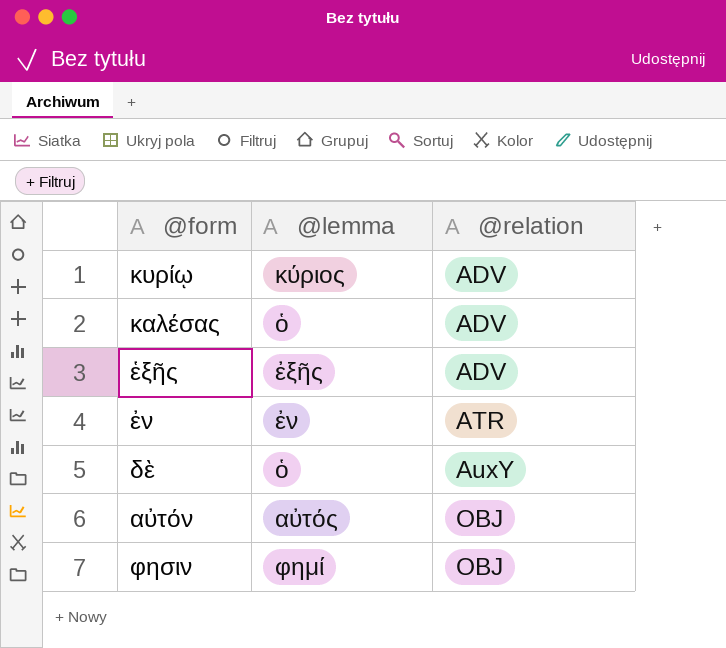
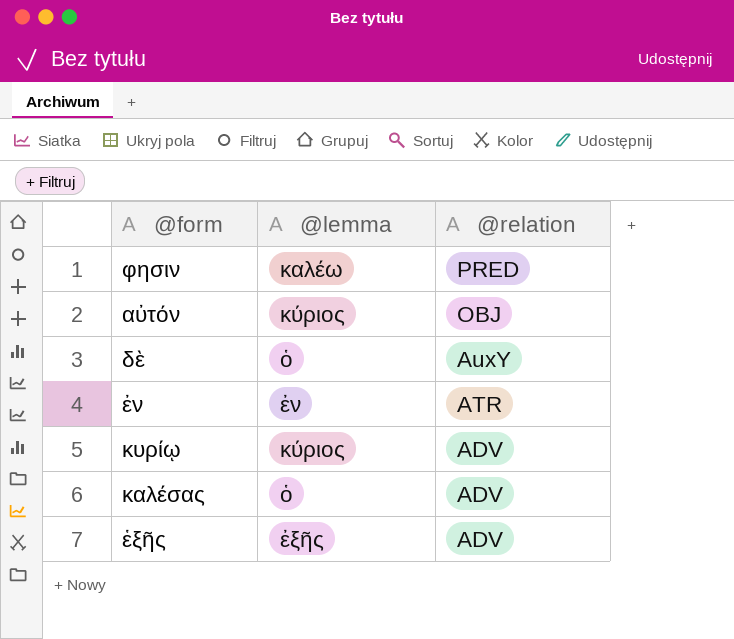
row order: @relation ascending -> @relation descending
φησιν | @lemma: φημί -> καλέω
φησιν | @relation: OBJ -> PRED
αὐτόν | @lemma: αὐτός -> κύριος

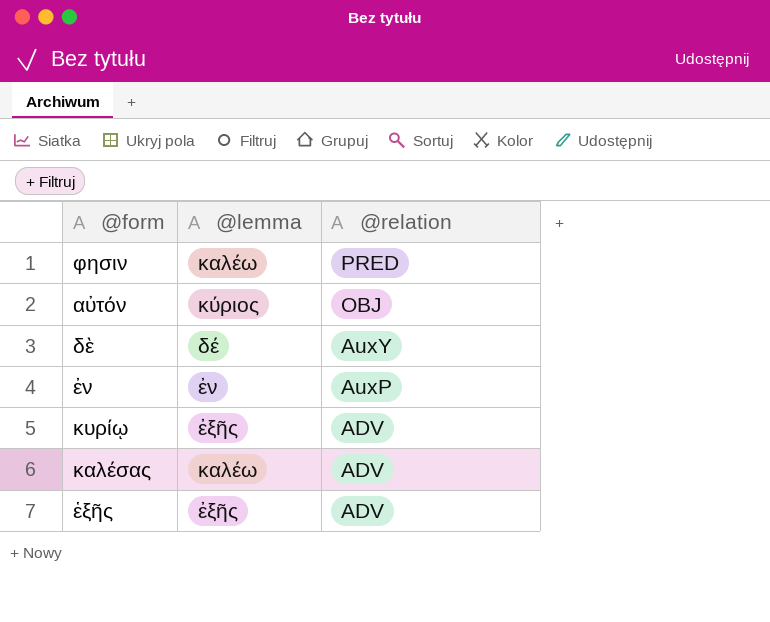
δὲ | @lemma: ὁ -> δέ
ἐν | @relation: ATR -> AuxP
κυρίῳ | @lemma: κύριος -> ἐξῆς
καλέσας | @lemma: ὁ -> καλέω

